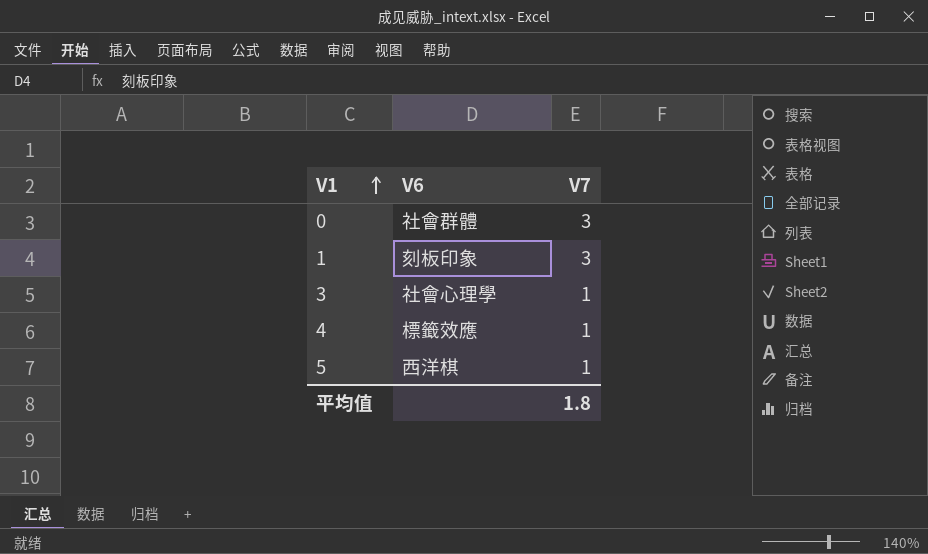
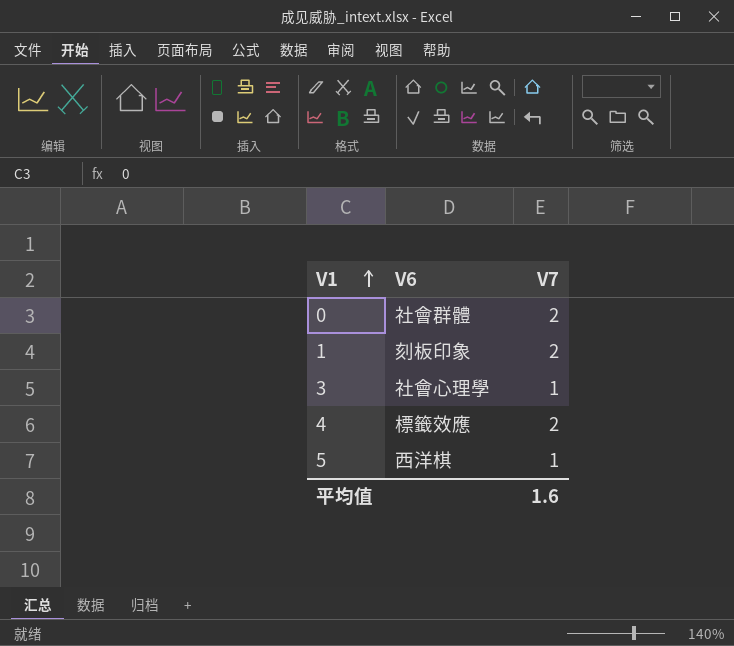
0 | V7: 3 -> 2
1 | V7: 3 -> 2
4 | V7: 1 -> 2
平均值 | V7: 1.8 -> 1.6

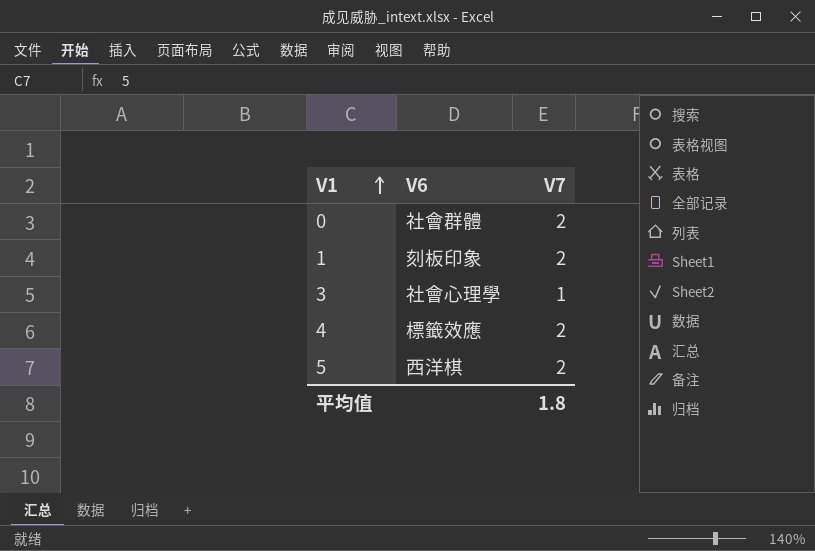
5 | V7: 1 -> 2
平均值 | V7: 1.6 -> 1.8

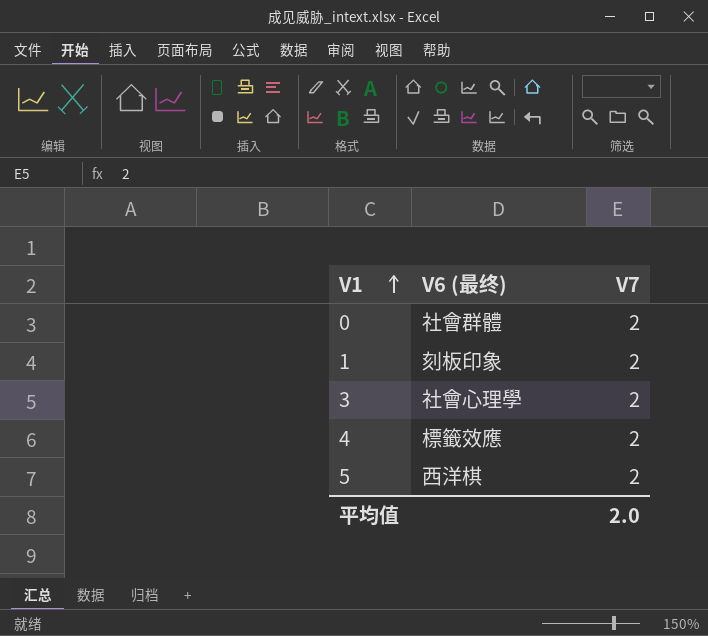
column name: V6 -> V6 (最终)
3 | V7: 1 -> 2
平均值 | V7: 1.8 -> 2.0

